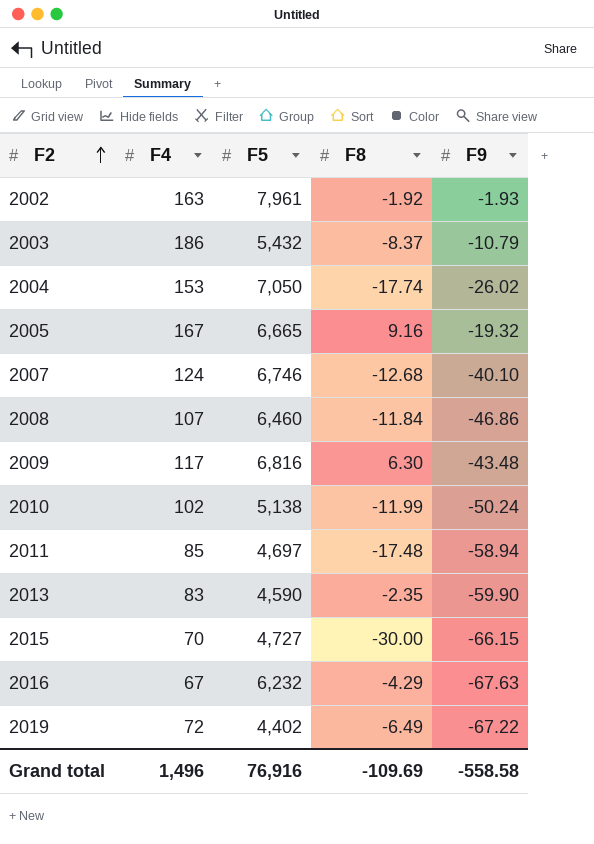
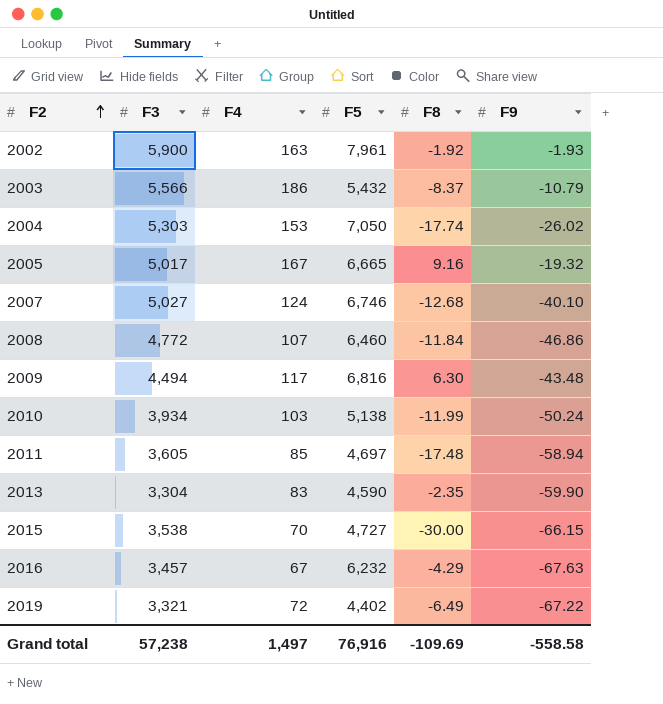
column F3 | position: none -> 2
2010 | F4: 102 -> 103
Grand total | F4: 1,496 -> 1,497

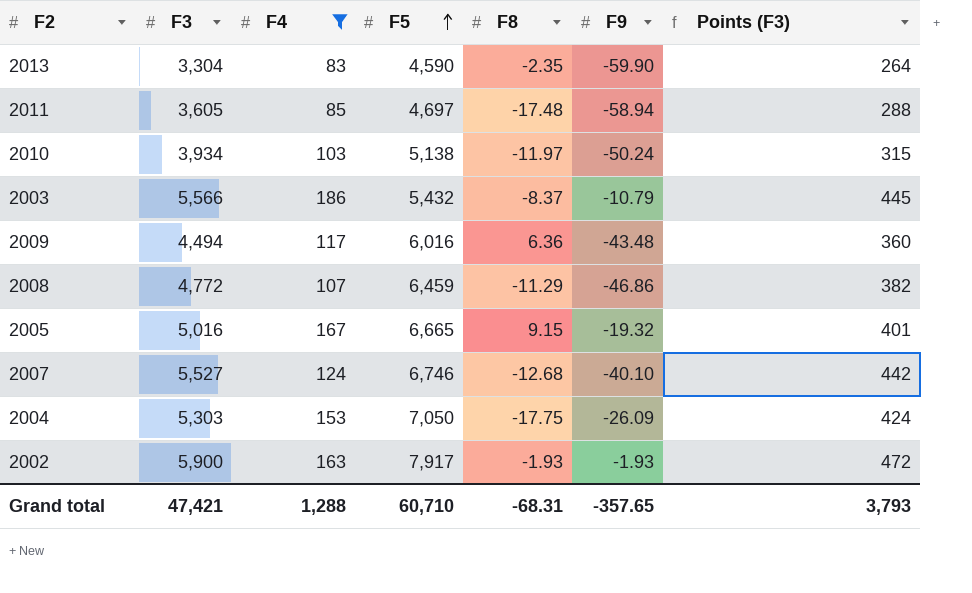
filter: none -> F4 >= 83
row order: F2 ascending -> F5 ascending
column Points (F3) | formula: none -> [F3] * 0.08
2010 | F8: -11.99 -> -11.97
2009 | F5: 6,816 -> 6,016
2009 | F8: 6.30 -> 6.36
2008 | F5: 6,460 -> 6,459
2008 | F8: -11.84 -> -11.29
2005 | F3: 5,017 -> 5,016
2005 | F8: 9.16 -> 9.15
2007 | F3: 5,027 -> 5,527
2004 | F8: -17.74 -> -17.75
2004 | F9: -26.02 -> -26.09
2002 | F5: 7,961 -> 7,917
2002 | F8: -1.92 -> -1.93
Grand total | F3: 57,238 -> 47,421
Grand total | F4: 1,497 -> 1,288
Grand total | F5: 76,916 -> 60,710
Grand total | F8: -109.69 -> -68.31
Grand total | F9: -558.58 -> -357.65

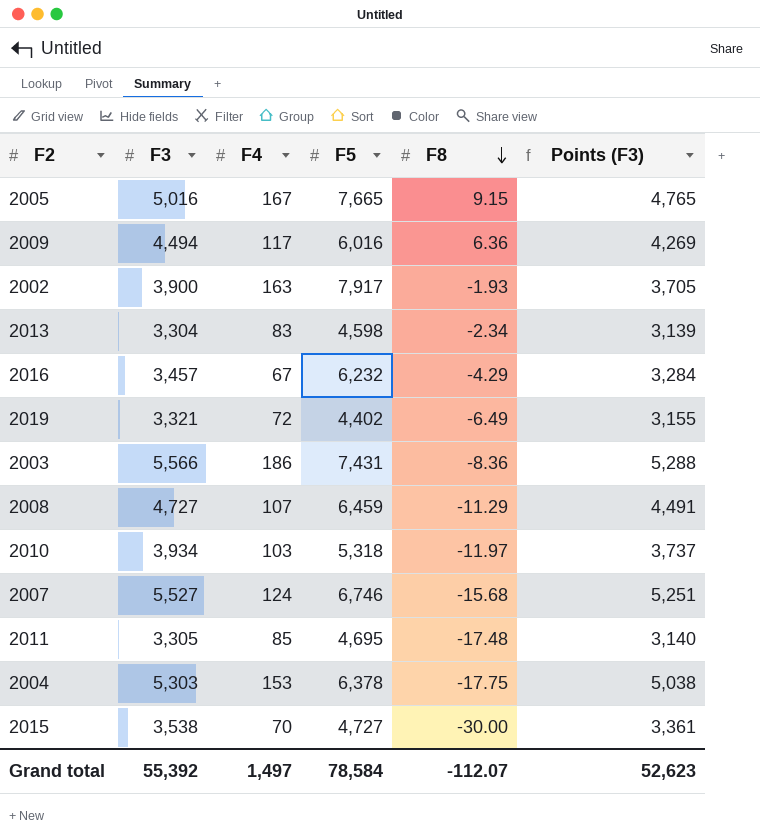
filter: F4 >= 83 -> none
row order: F5 ascending -> F8 descending
column F9 | position: 6 -> none
column Points (F3) | formula: [F3] * 0.08 -> [F3] * 0.95
2005 | F5: 6,665 -> 7,665
2002 | F3: 5,900 -> 3,900
2013 | F5: 4,590 -> 4,598
2013 | F8: -2.35 -> -2.34
2003 | F5: 5,432 -> 7,431
2003 | F8: -8.37 -> -8.36
2008 | F3: 4,772 -> 4,727
2010 | F5: 5,138 -> 5,318
2007 | F8: -12.68 -> -15.68
2011 | F3: 3,605 -> 3,305
2011 | F5: 4,697 -> 4,695
2004 | F5: 7,050 -> 6,378
Grand total | F3: 47,421 -> 55,392
Grand total | F4: 1,288 -> 1,497
Grand total | F5: 60,710 -> 78,584
Grand total | F8: -68.31 -> -112.07
Grand total | Points (F3): 3,793 -> 52,623

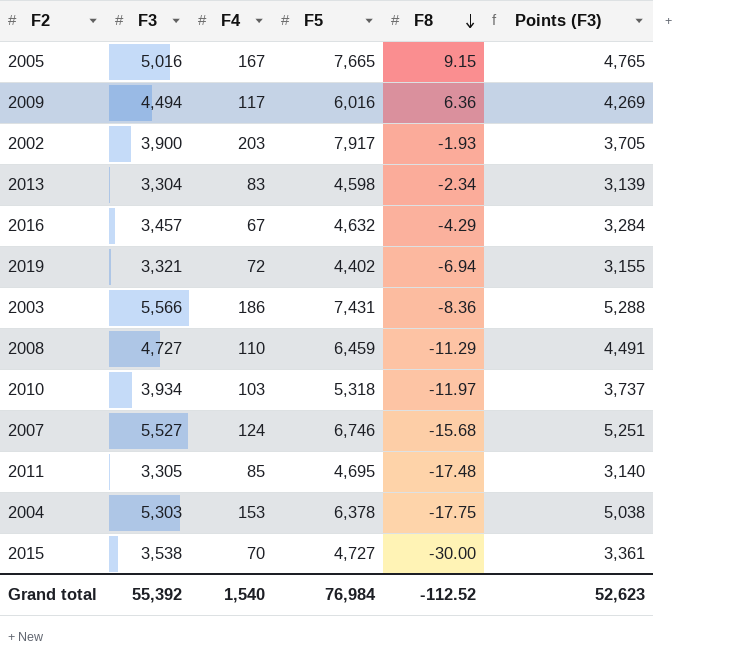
2002 | F4: 163 -> 203
2016 | F5: 6,232 -> 4,632
2019 | F8: -6.49 -> -6.94
2008 | F4: 107 -> 110
Grand total | F4: 1,497 -> 1,540
Grand total | F5: 78,584 -> 76,984
Grand total | F8: -112.07 -> -112.52

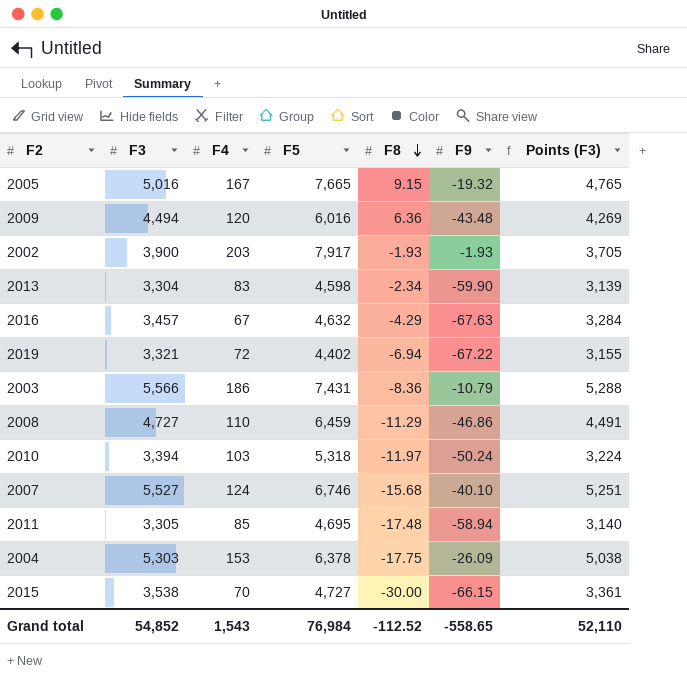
column F9 | position: none -> 6
2009 | F4: 117 -> 120
2010 | F3: 3,934 -> 3,394
2010 | Points (F3): 3,737 -> 3,224
Grand total | F3: 55,392 -> 54,852
Grand total | F4: 1,540 -> 1,543
Grand total | Points (F3): 52,623 -> 52,110

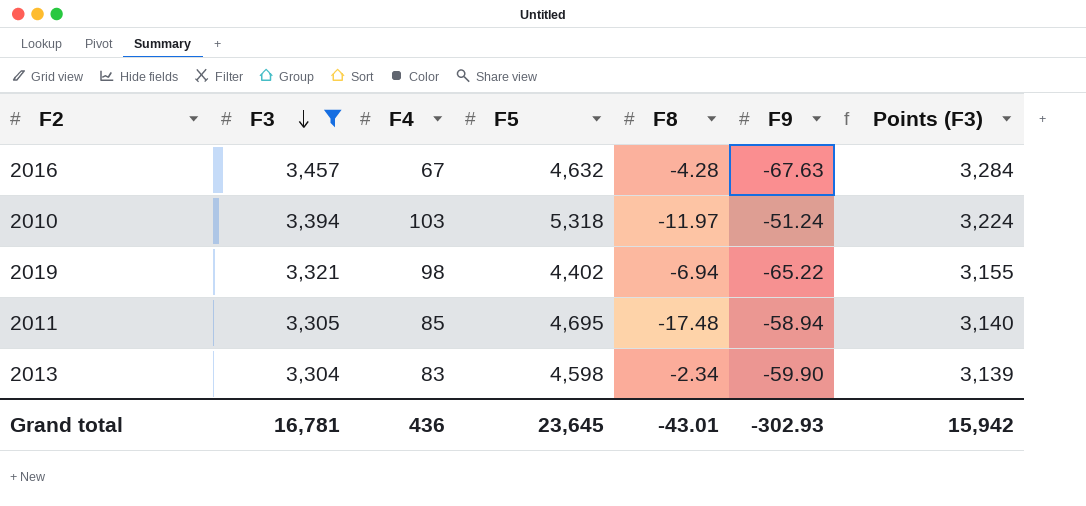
filter: none -> F3 <= 3,457
row order: F8 descending -> F3 descending
2016 | F8: -4.29 -> -4.28
2010 | F9: -50.24 -> -51.24
2019 | F4: 72 -> 98
2019 | F9: -67.22 -> -65.22
Grand total | F3: 54,852 -> 16,781
Grand total | F4: 1,543 -> 436
Grand total | F5: 76,984 -> 23,645
Grand total | F8: -112.52 -> -43.01
Grand total | F9: -558.65 -> -302.93
Grand total | Points (F3): 52,110 -> 15,942

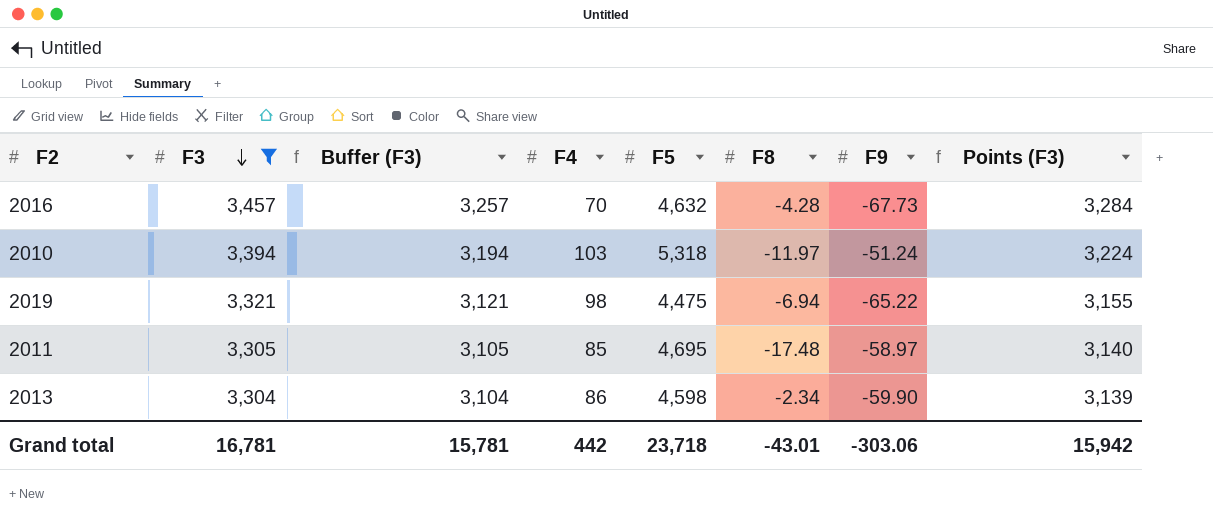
column Buffer (F3) | formula: none -> [F3] - 200
2016 | F4: 67 -> 70
2016 | F9: -67.63 -> -67.73
2019 | F5: 4,402 -> 4,475
2011 | F9: -58.94 -> -58.97
2013 | F4: 83 -> 86
Grand total | F4: 436 -> 442
Grand total | F5: 23,645 -> 23,718
Grand total | F9: -302.93 -> -303.06

